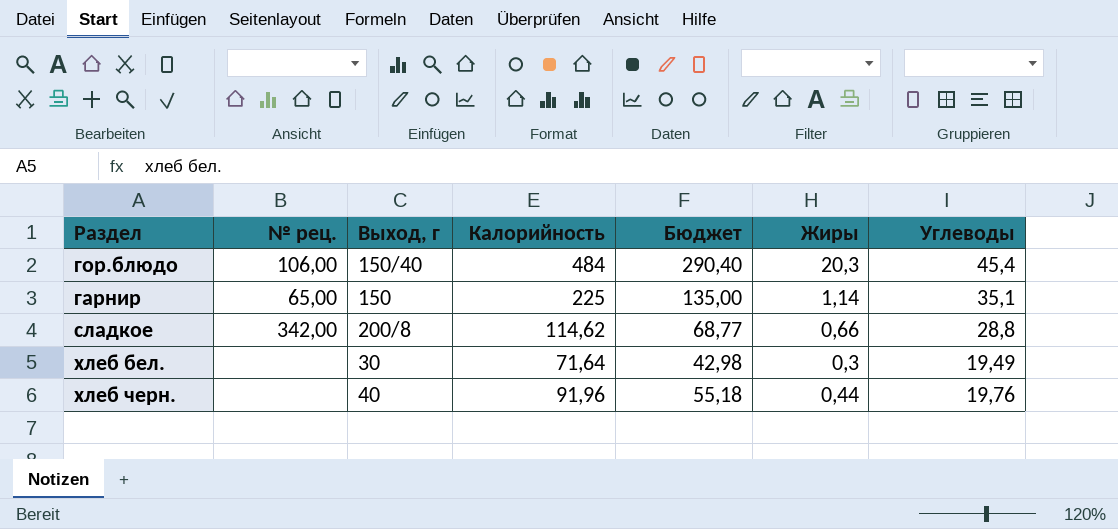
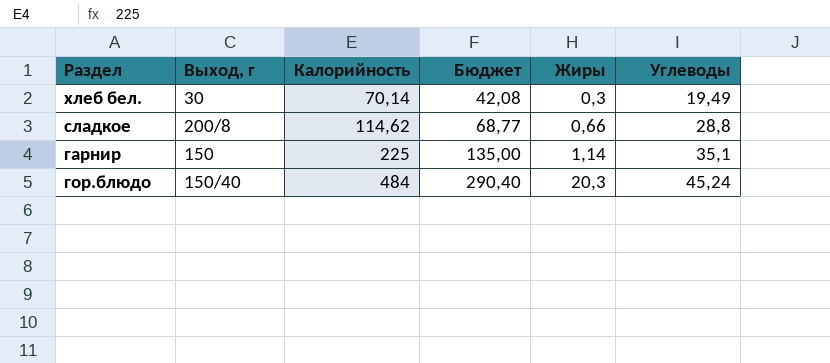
row order: none -> Калорийность ascending
column № рец. | position: 2 -> none
row хлеб черн.: none | 40 | 91,96 | 55,18 | 0,44 | 19,76 -> none
хлеб бел. | Калорийность: 71,64 -> 70,14
хлеб бел. | Бюджет: 42,98 -> 42,08
гор.блюдо | Углеводы: 45,4 -> 45,24

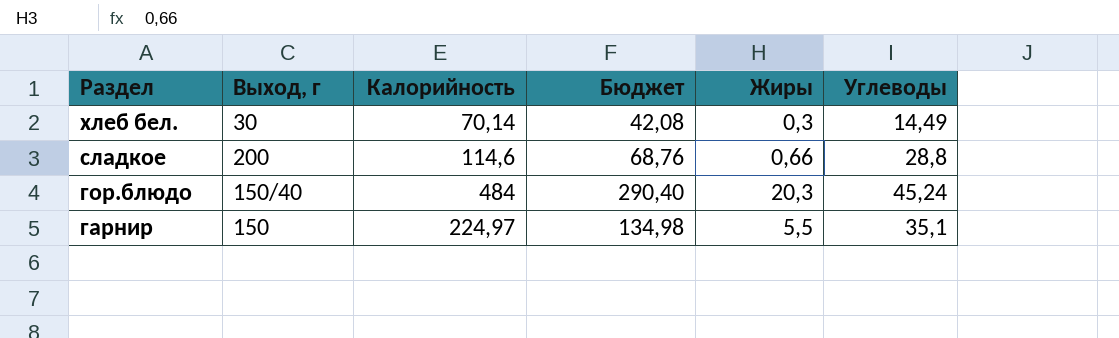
row order: Калорийность ascending -> Раздел descending
хлеб бел. | Углеводы: 19,49 -> 14,49
сладкое | Выход, г: 200/8 -> 200
сладкое | Калорийность: 114,62 -> 114,6
сладкое | Бюджет: 68,77 -> 68,76
гарнир | Калорийность: 225 -> 224,97
гарнир | Бюджет: 135,00 -> 134,98
гарнир | Жиры: 1,14 -> 5,5

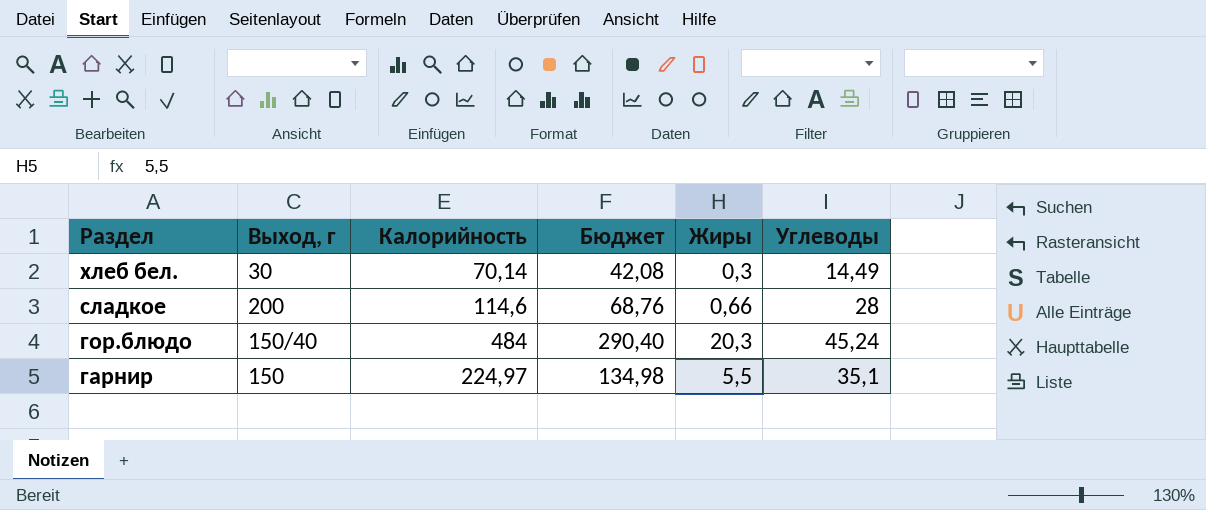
сладкое | Углеводы: 28,8 -> 28

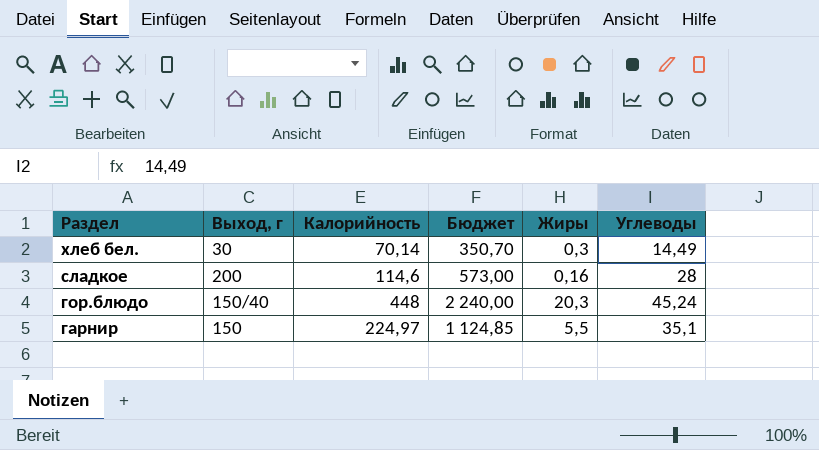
column Бюджет | formula: [Калорийность] * 0,6 -> [Калорийность] * 5
сладкое | Жиры: 0,66 -> 0,16
гор.блюдо | Калорийность: 484 -> 448

